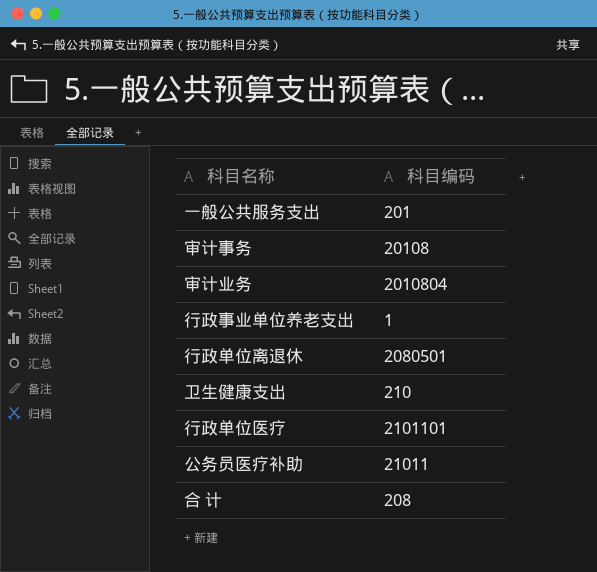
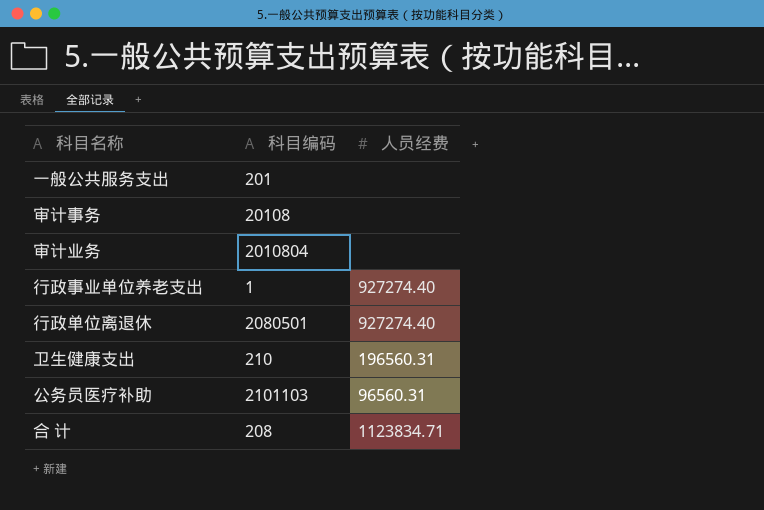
column 人员经费 | position: none -> 3
row 行政单位医疗: 2101101 -> none
公务员医疗补助 | 科目编码: 21011 -> 2101103

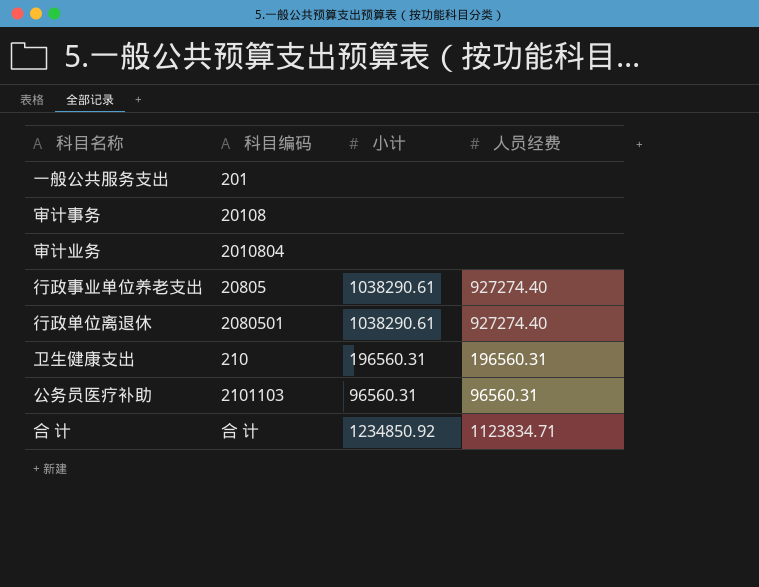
column 小计 | position: none -> 3
行政事业单位养老支出 | 科目编码: 1 -> 20805
合 计 | 科目编码: 208 -> 合 计

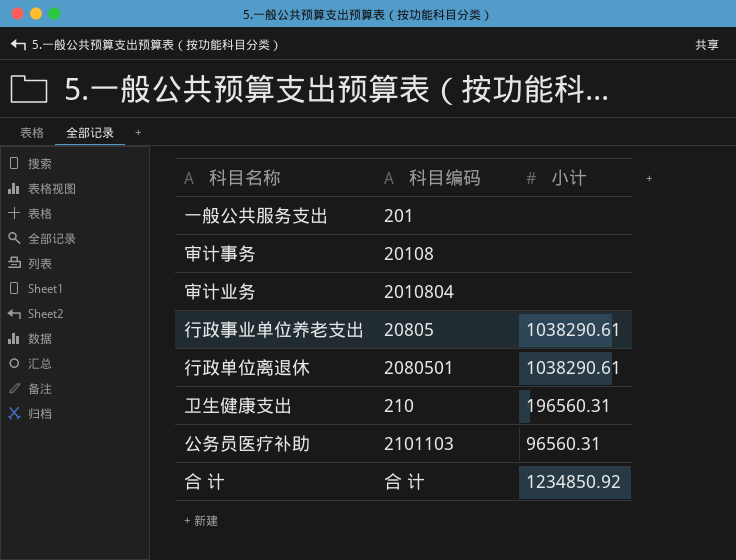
column 人员经费 | position: 4 -> none

